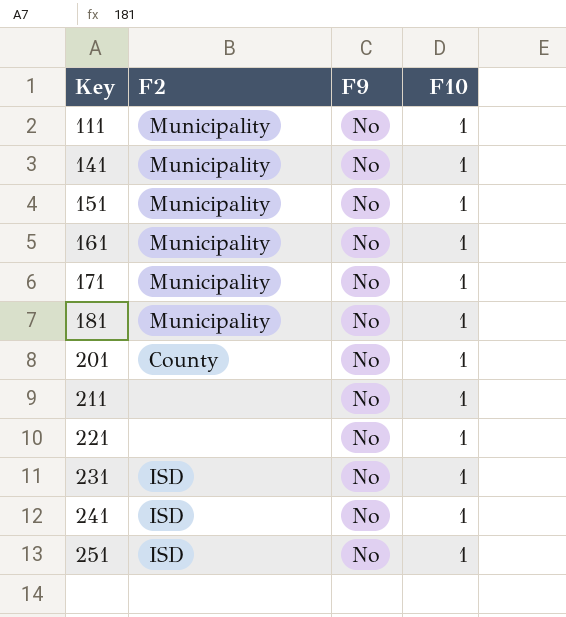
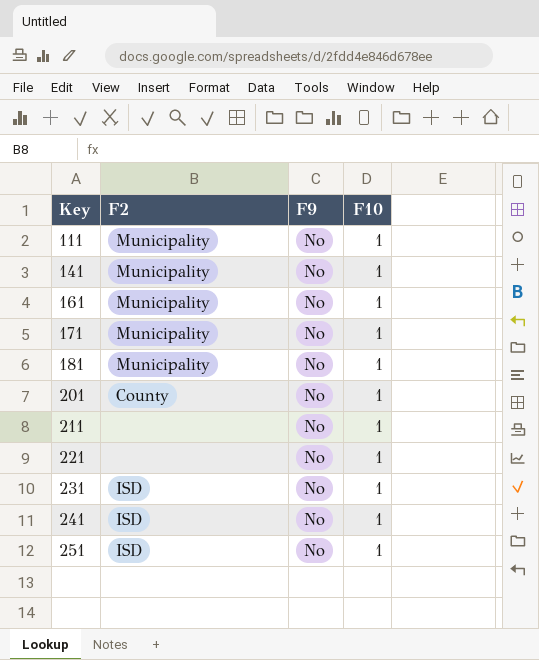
row 151: Municipality | No | 1 -> none

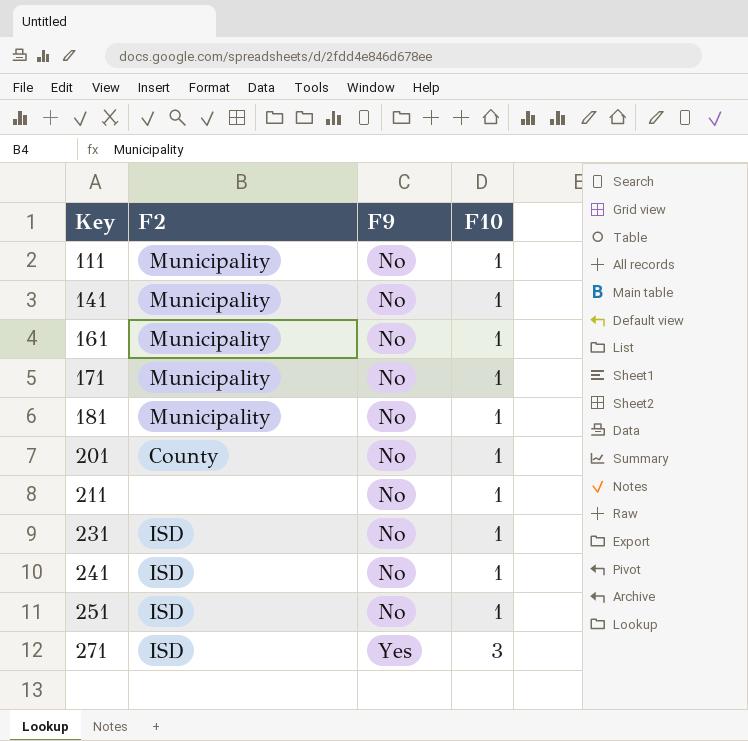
row 221: none | No | 1 -> none
row 271: none -> ISD | Yes | 3

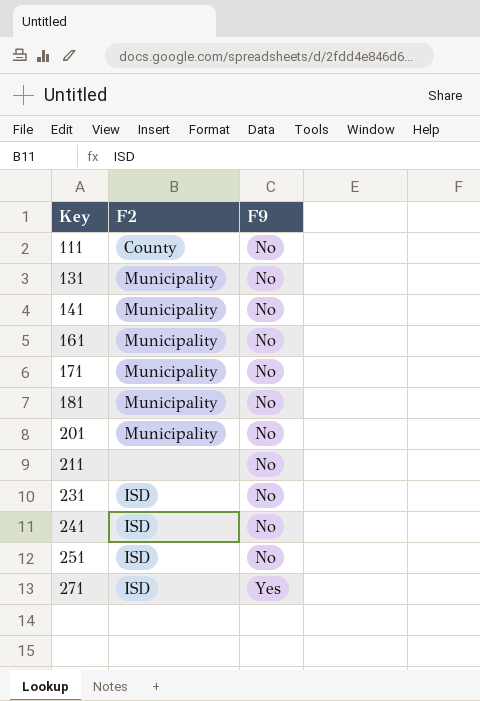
column F10 | position: 4 -> none
111 | F2: Municipality -> County
row 131: none -> Municipality | No
201 | F2: County -> Municipality

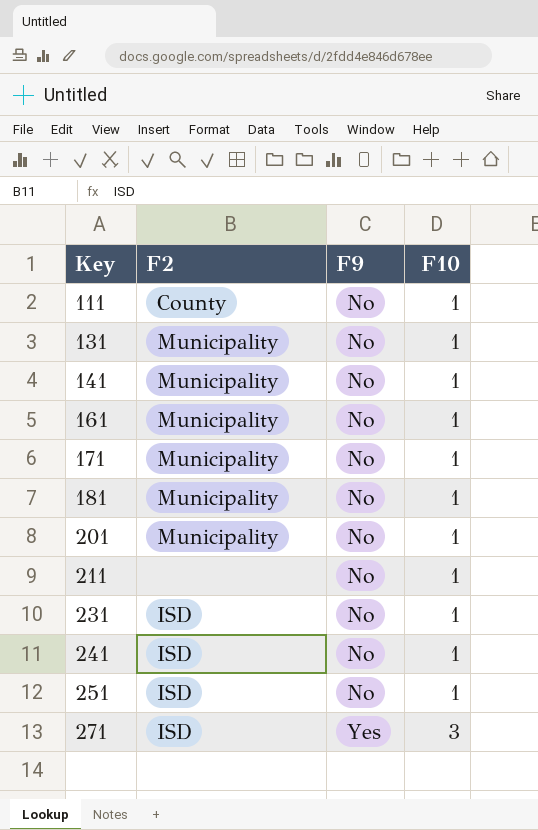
column F10 | position: none -> 4

